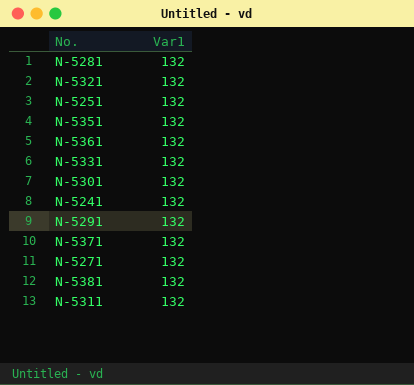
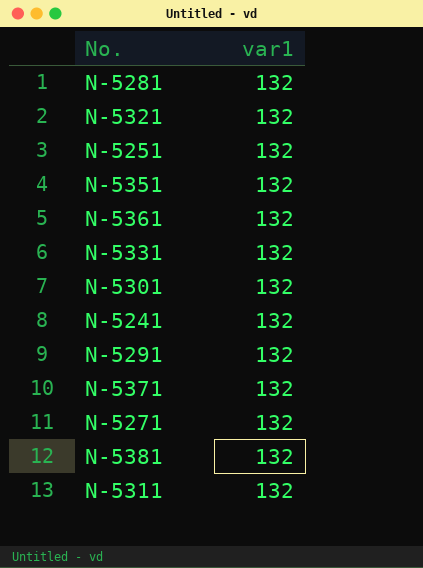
column name: Var1 -> var1

